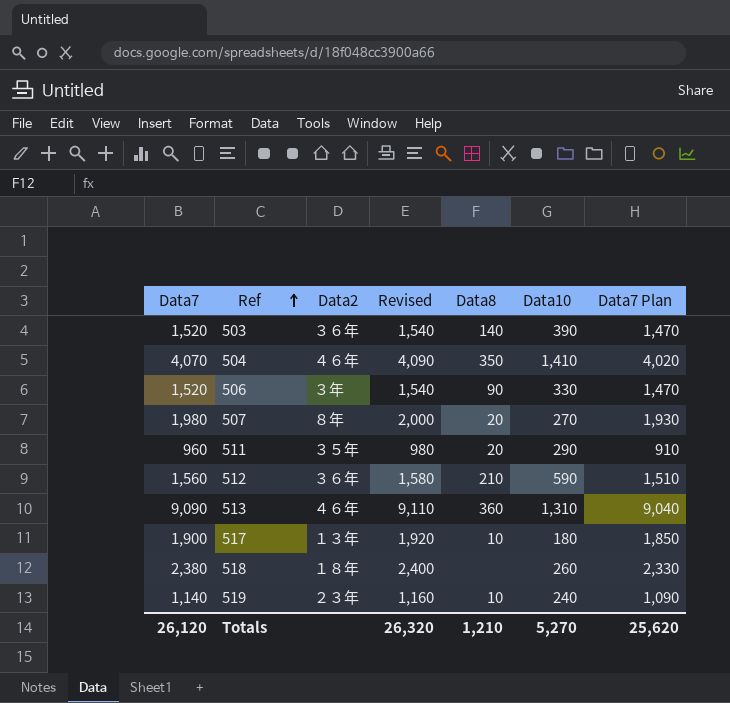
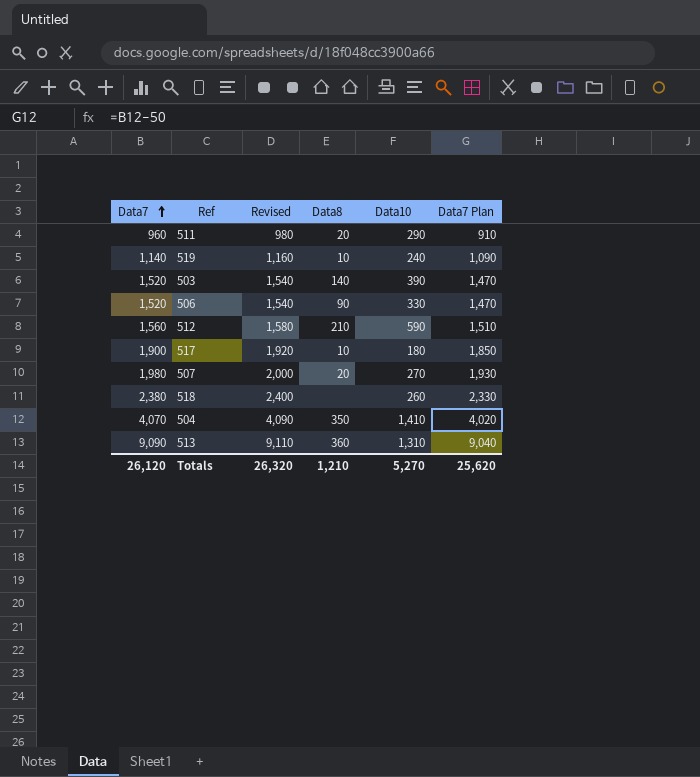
row order: Ref ascending -> Data7 ascending
column Data2 | position: 3 -> none

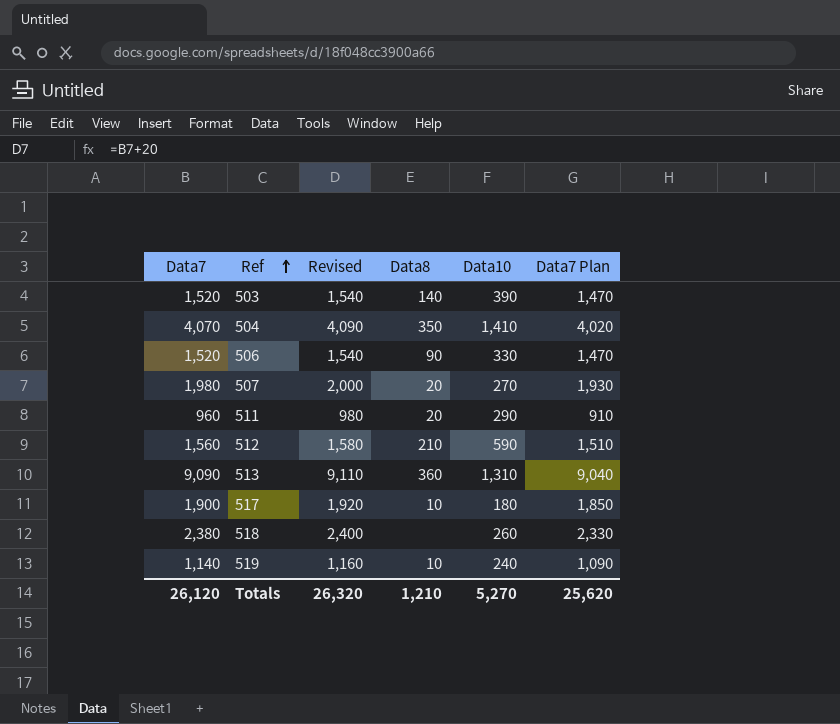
row order: Data7 ascending -> Ref ascending

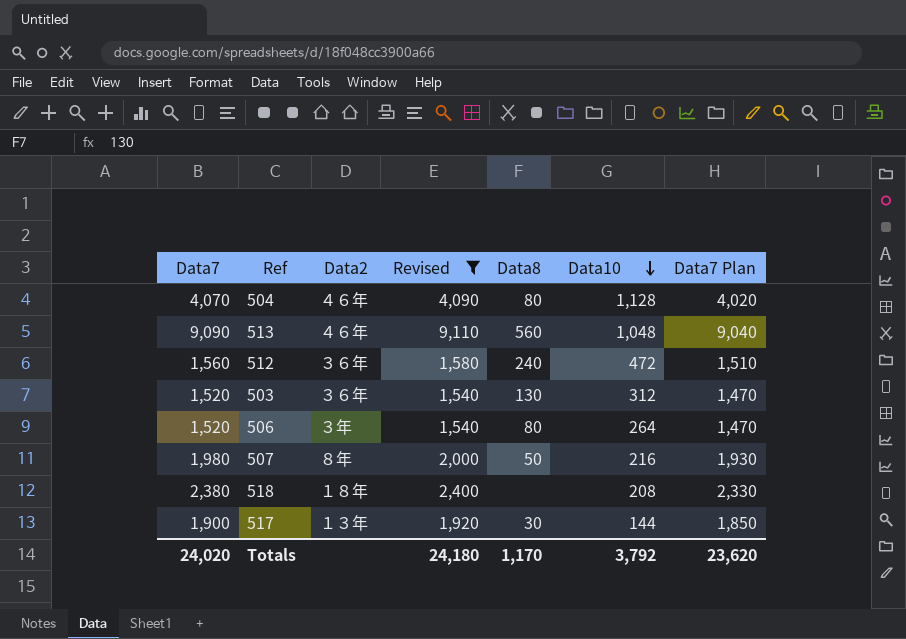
filter: none -> Revised >= 1,540
row order: Ref ascending -> Data10 descending
column Data2 | position: none -> 3
504 | Data8: 350 -> 80
504 | Data10: 1,410 -> 1,128
513 | Data8: 360 -> 560
513 | Data10: 1,310 -> 1,048
512 | Data8: 210 -> 240
512 | Data10: 590 -> 472
503 | Data8: 140 -> 130
503 | Data10: 390 -> 312
506 | Data8: 90 -> 80
506 | Data10: 330 -> 264
507 | Data8: 20 -> 50
507 | Data10: 270 -> 216
518 | Data10: 260 -> 208
517 | Data8: 10 -> 30
517 | Data10: 180 -> 144
Totals | Data7: 26,120 -> 24,020
Totals | Revised: 26,320 -> 24,180
Totals | Data8: 1,210 -> 1,170
Totals | Data10: 5,270 -> 3,792
Totals | Data7 Plan: 25,620 -> 23,620

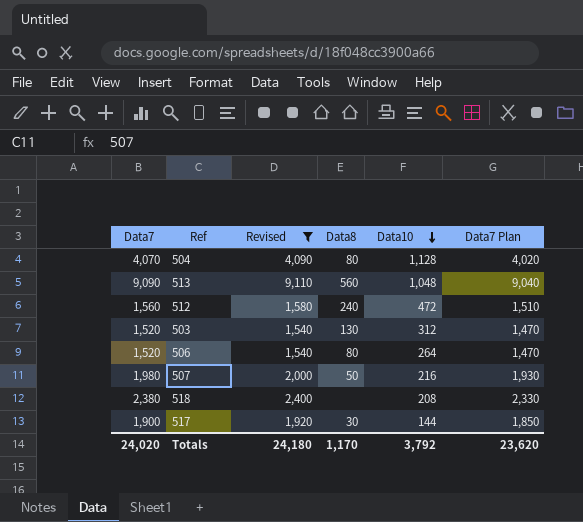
column Data2 | position: 3 -> none

